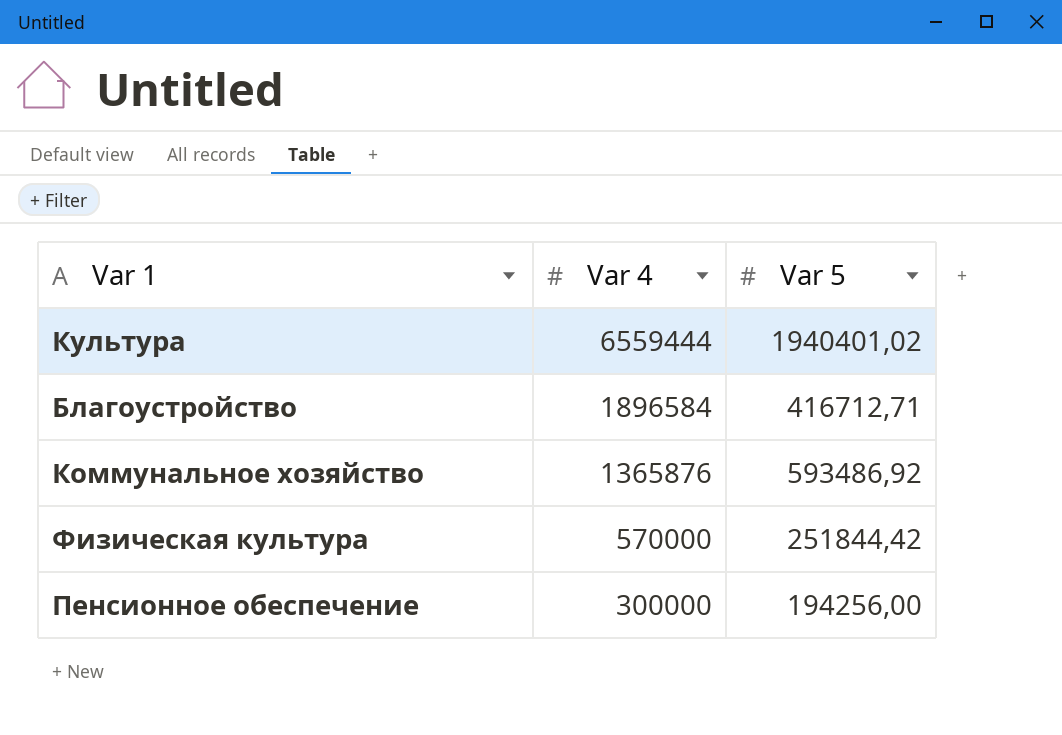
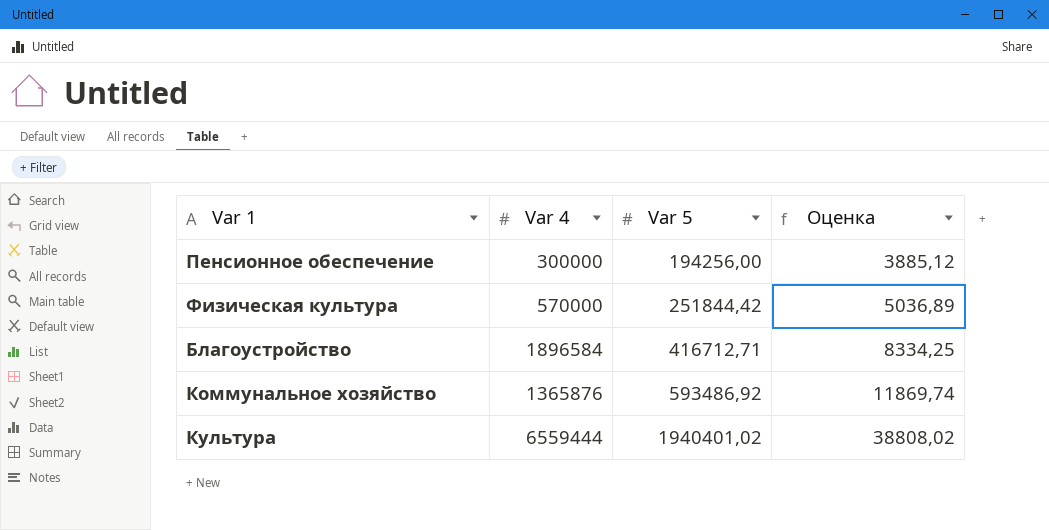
row order: Var 4 descending -> Var 5 ascending
column Оценка | formula: none -> [Var 5] * 0,02

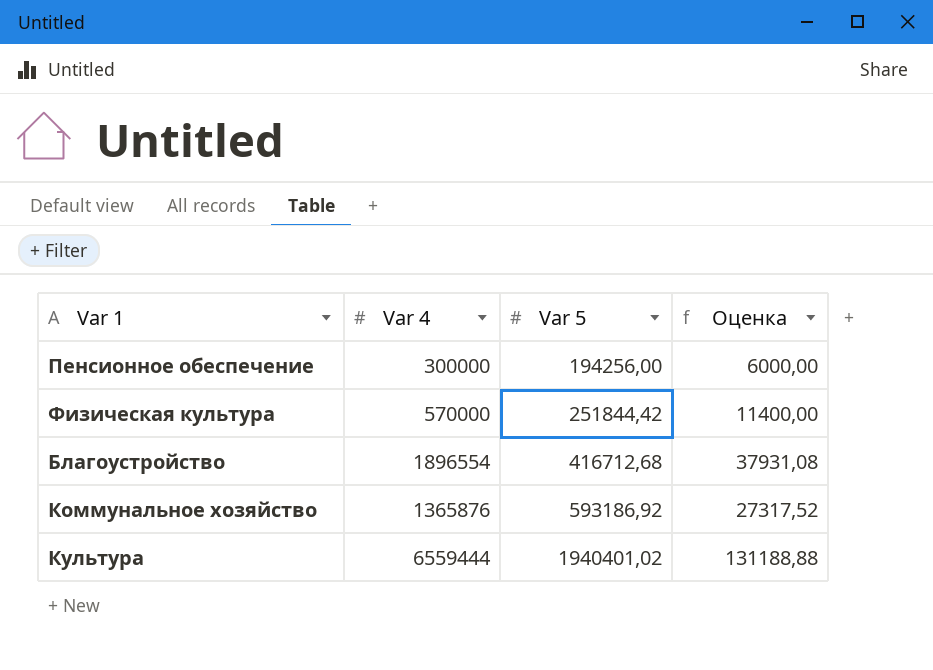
column Оценка | formula: [Var 5] * 0,02 -> [Var 4] * 0,02
Благоустройство | Var 4: 1896584 -> 1896554
Благоустройство | Var 5: 416712,71 -> 416712,68
Коммунальное хозяйство | Var 5: 593486,92 -> 593186,92

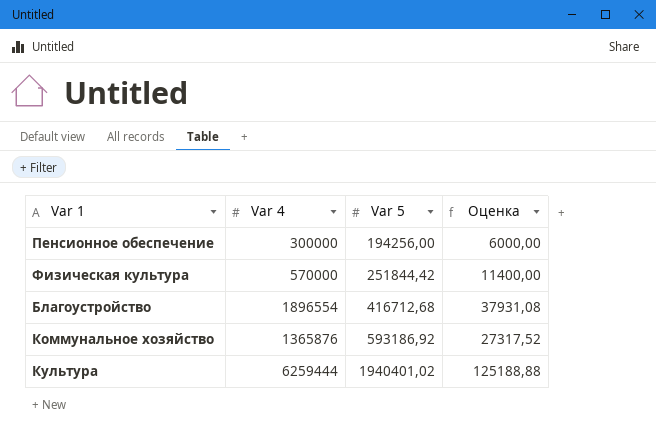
Культура | Var 4: 6559444 -> 6259444
Культура | Оценка: 131188,88 -> 125188,88

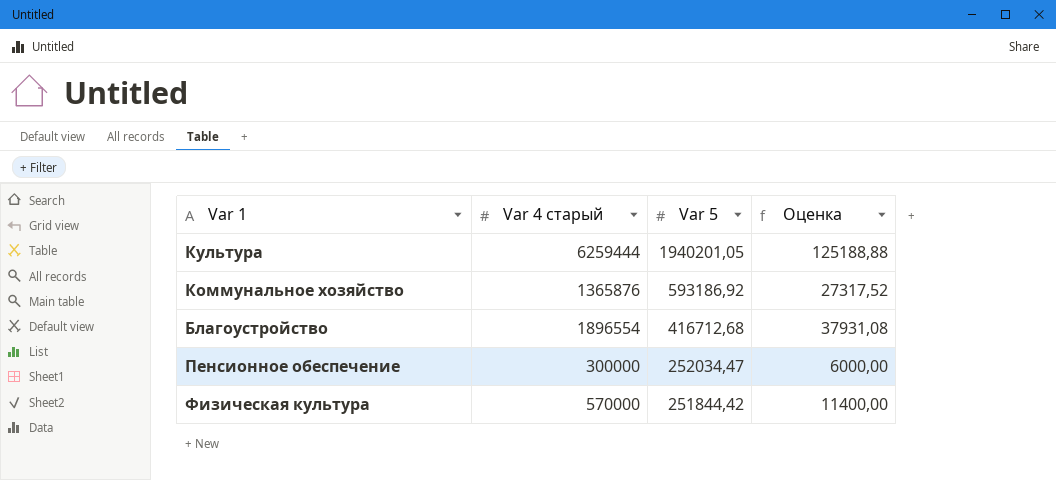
row order: Var 5 ascending -> Var 5 descending
column name: Var 4 -> Var 4 старый
Культура | Var 5: 1940401,02 -> 1940201,05
Пенсионное обеспечение | Var 5: 194256,00 -> 252034,47

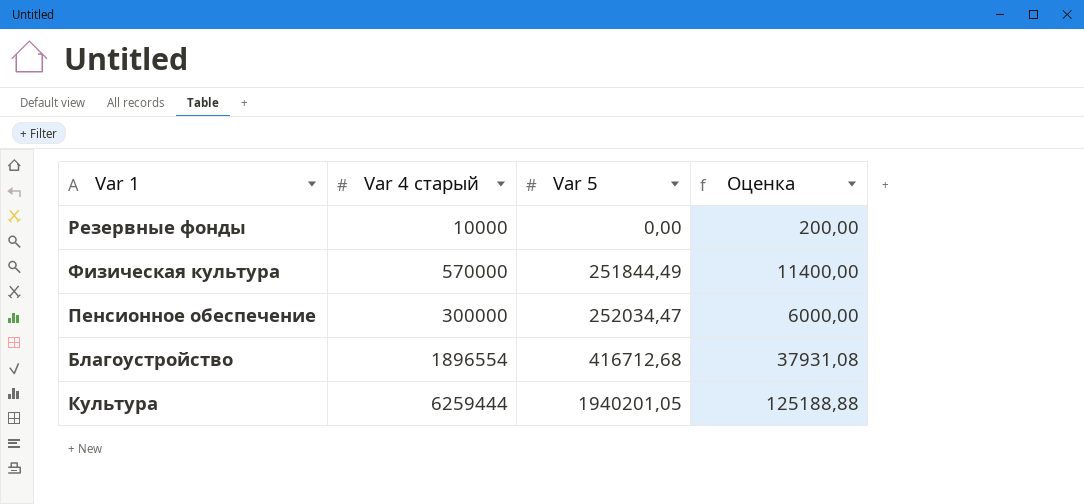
row order: Var 5 descending -> Var 5 ascending
row Коммунальное хозяйство: 1365876 | 593186,92 | 27317,52 -> none
row Резервные фонды: none -> 10000 | 0,00 | 200,00
Физическая культура | Var 5: 251844,42 -> 251844,49

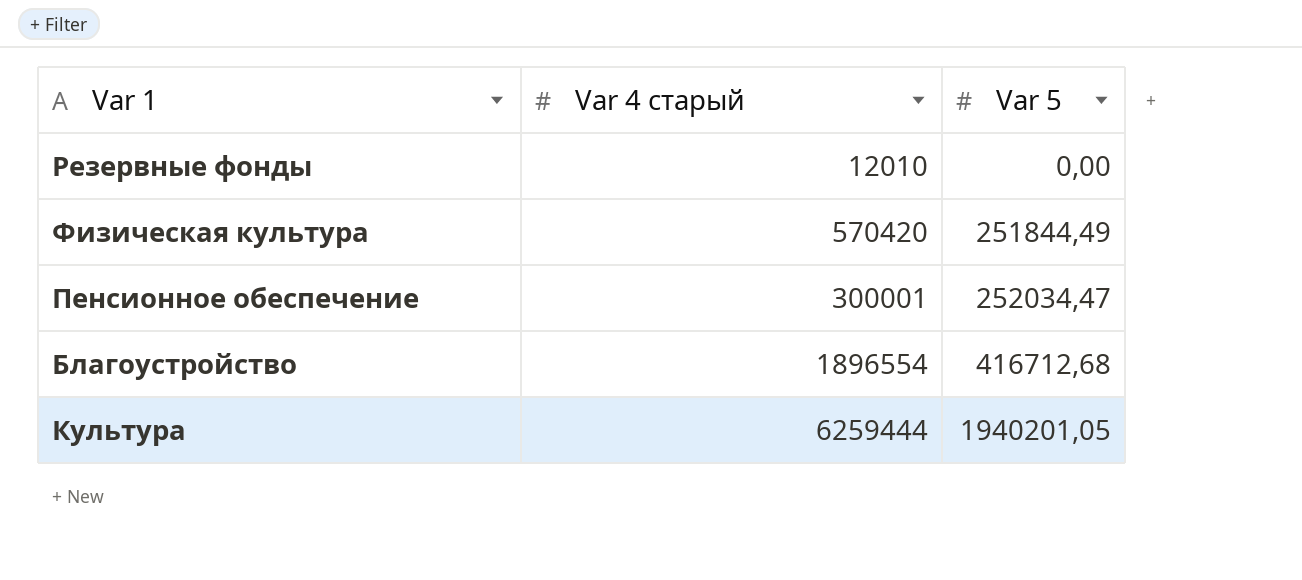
column Оценка | formula: [Var 4 старый] * 0,02 -> none
Резервные фонды | Var 4 старый: 10000 -> 12010
Физическая культура | Var 4 старый: 570000 -> 570420
Пенсионное обеспечение | Var 4 старый: 300000 -> 300001

